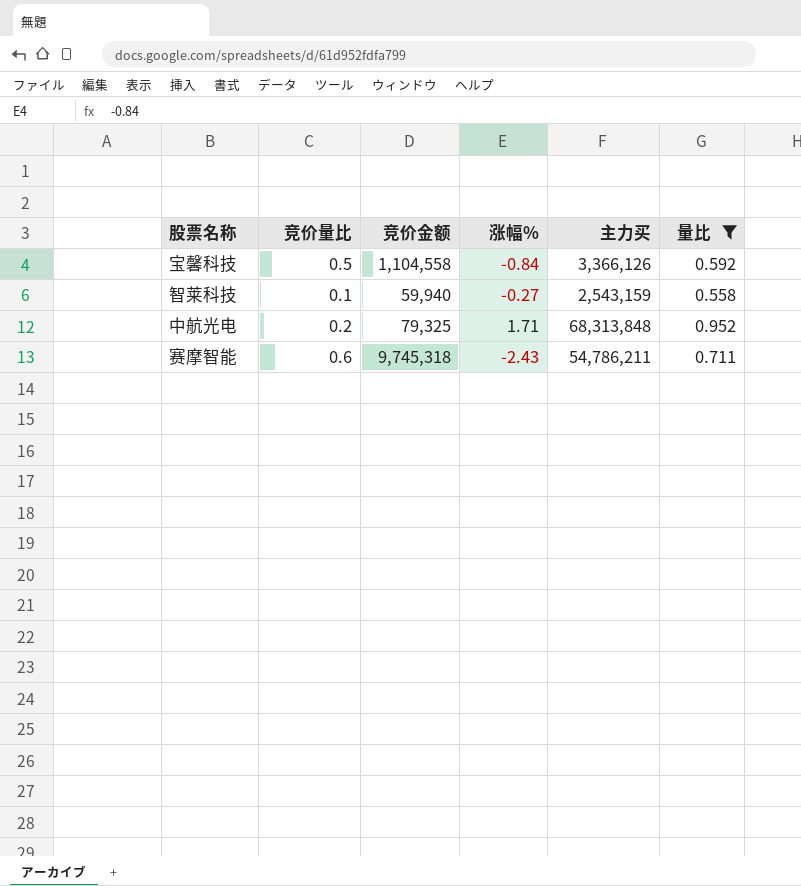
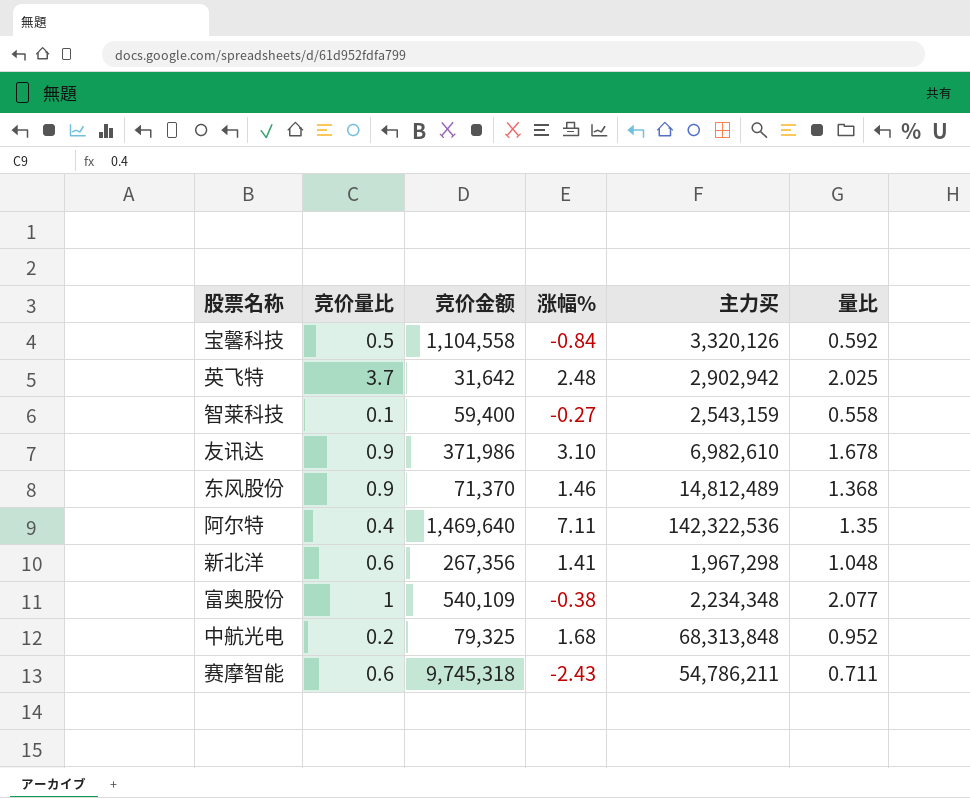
filter: 量比 <= 0.952 -> none
宝馨科技 | 主力买: 3,366,126 -> 3,320,126
智莱科技 | 竞价金额: 59,940 -> 59,400
中航光电 | 涨幅%: 1.71 -> 1.68

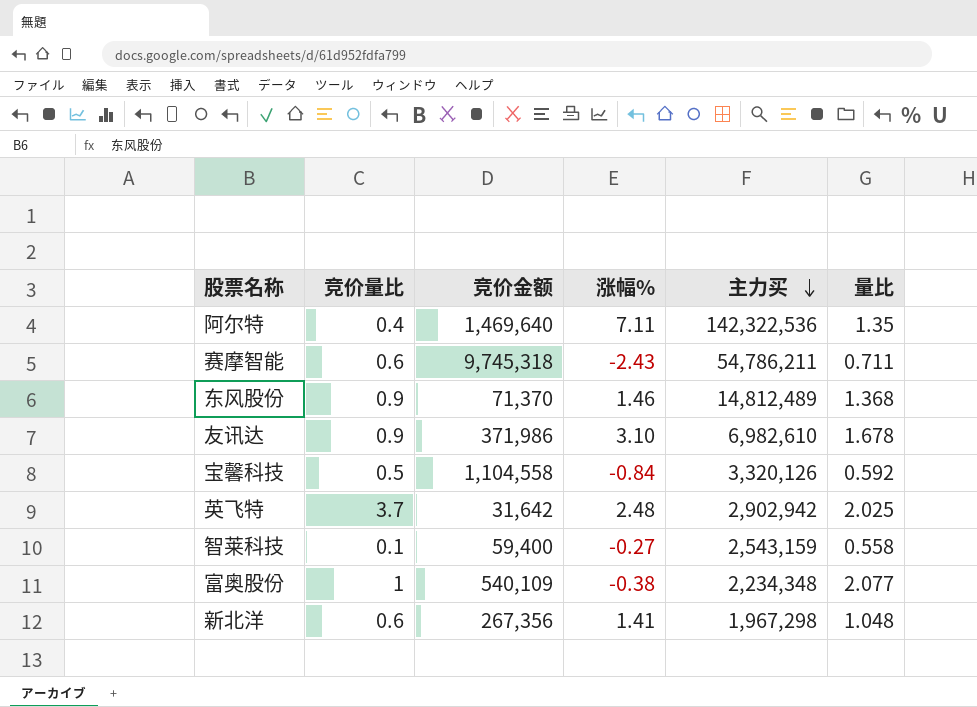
row order: none -> 主力买 descending
row 中航光电: 0.2 | 79,325 | 1.68 | 68,313,848 | 0.952 -> none

